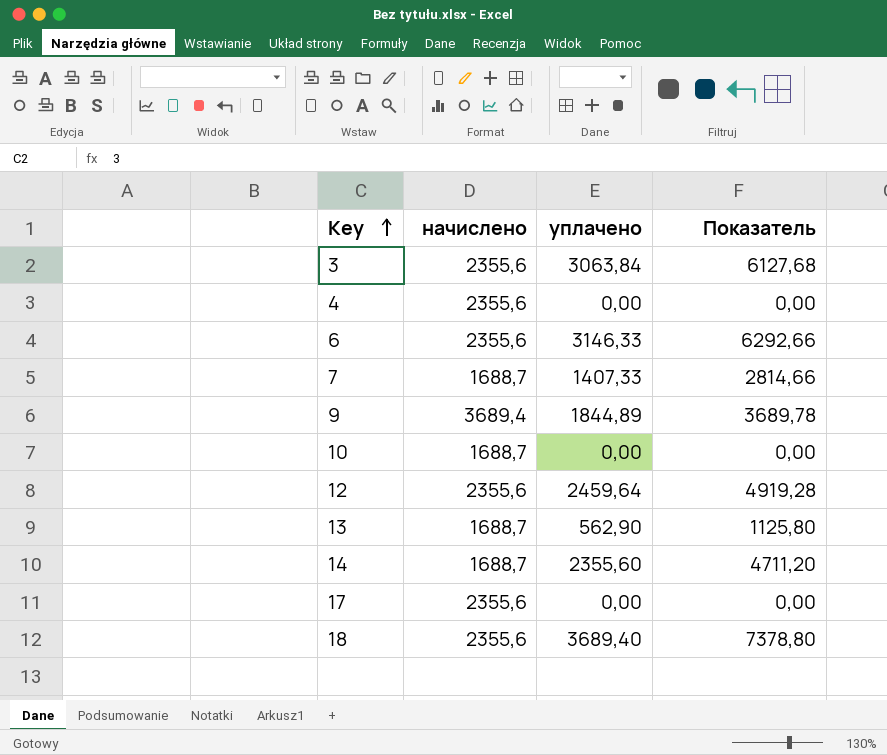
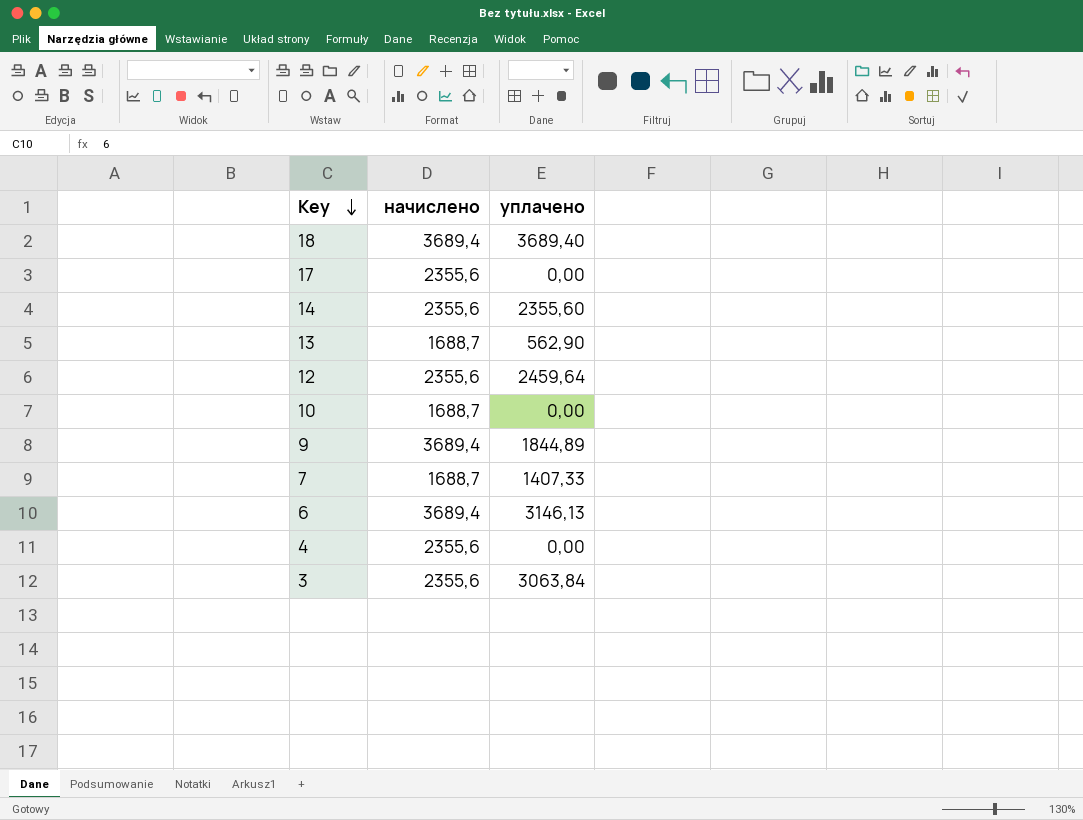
row order: Key ascending -> Key descending
column Показатель | formula: [уплачено] * 2 -> none
18 | начислено: 2355,6 -> 3689,4
14 | начислено: 1688,7 -> 2355,6
6 | начислено: 2355,6 -> 3689,4
6 | уплачено: 3146,33 -> 3146,13

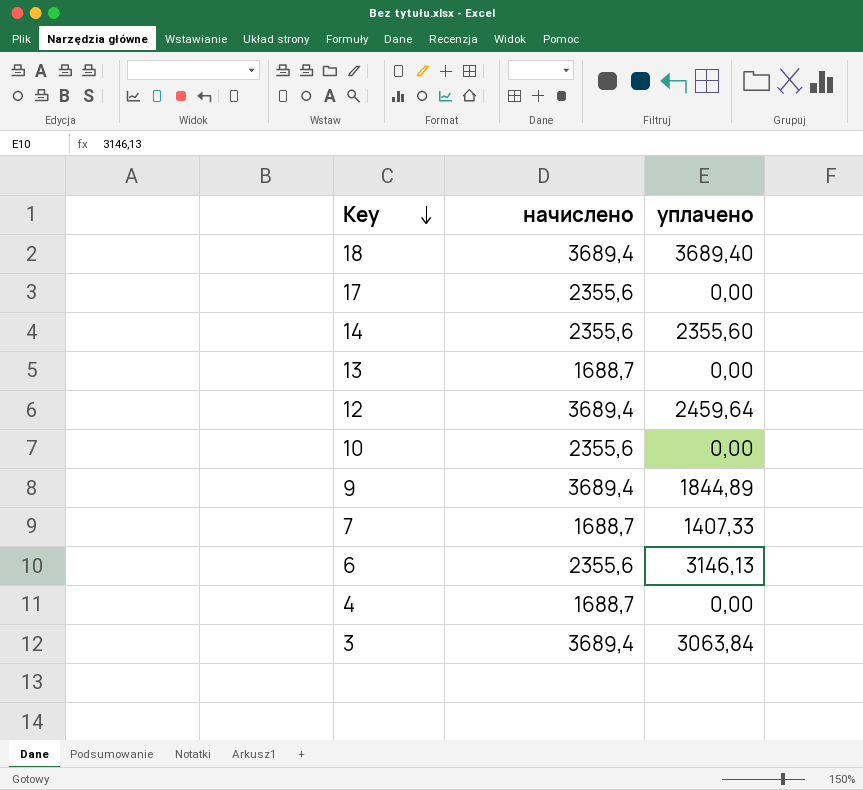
13 | уплачено: 562,90 -> 0,00
12 | начислено: 2355,6 -> 3689,4
10 | начислено: 1688,7 -> 2355,6
6 | начислено: 3689,4 -> 2355,6
4 | начислено: 2355,6 -> 1688,7
3 | начислено: 2355,6 -> 3689,4

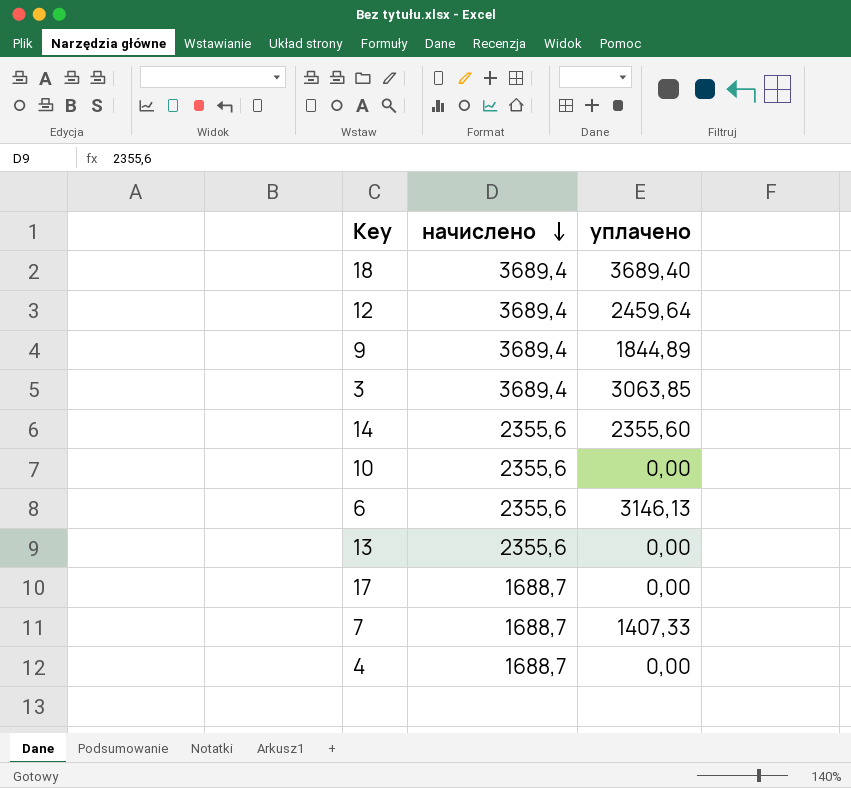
row order: Key descending -> начислено descending
3 | уплачено: 3063,84 -> 3063,85
13 | начислено: 1688,7 -> 2355,6
17 | начислено: 2355,6 -> 1688,7

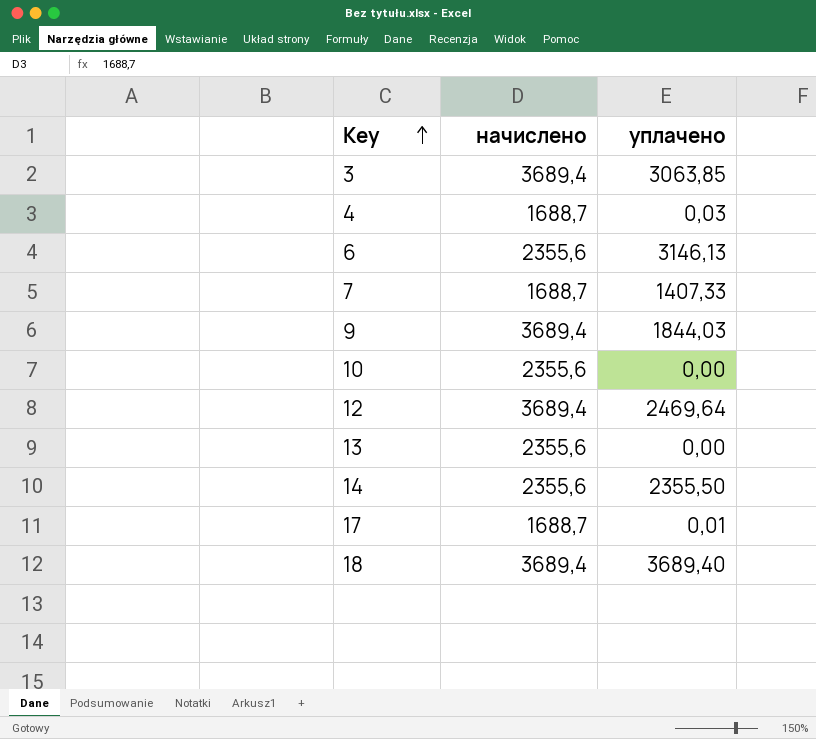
row order: начислено descending -> Key ascending
4 | уплачено: 0,00 -> 0,03
9 | уплачено: 1844,89 -> 1844,03
12 | уплачено: 2459,64 -> 2469,64
14 | уплачено: 2355,60 -> 2355,50
17 | уплачено: 0,00 -> 0,01

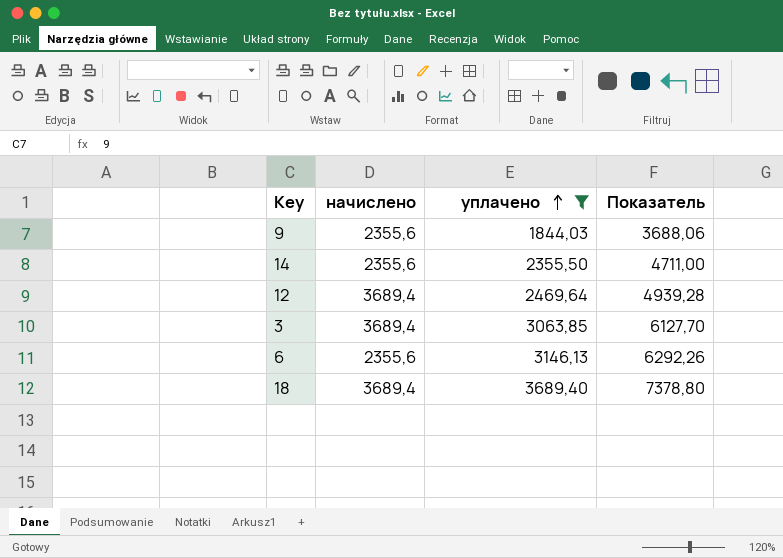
filter: none -> уплачено >= 1844,03
row order: Key ascending -> уплачено ascending
column Показатель | formula: none -> [уплачено] * 2
9 | начислено: 3689,4 -> 2355,6

